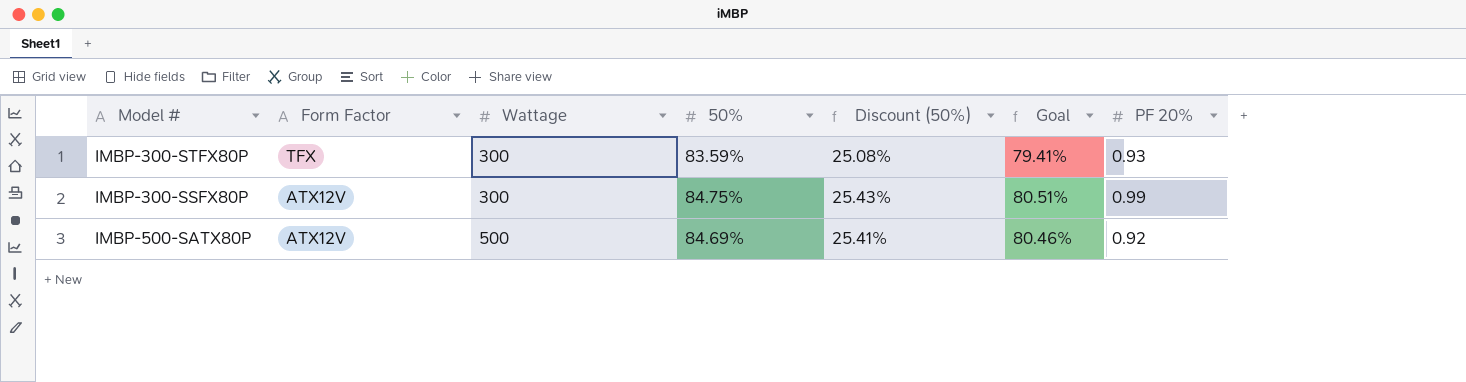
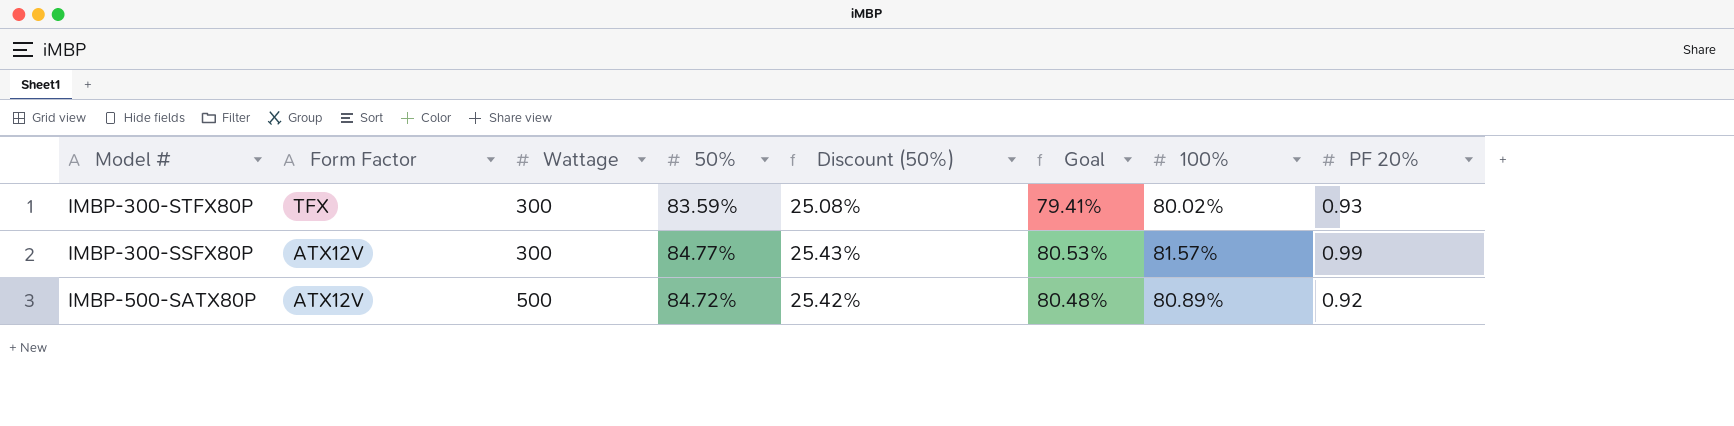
column 100% | position: none -> 7
IMBP-300-SSFX80P | 50%: 84.75% -> 84.77%
IMBP-300-SSFX80P | Goal: 80.51% -> 80.53%
IMBP-500-SATX80P | 50%: 84.69% -> 84.72%
IMBP-500-SATX80P | Discount (50%): 25.41% -> 25.42%
IMBP-500-SATX80P | Goal: 80.46% -> 80.48%

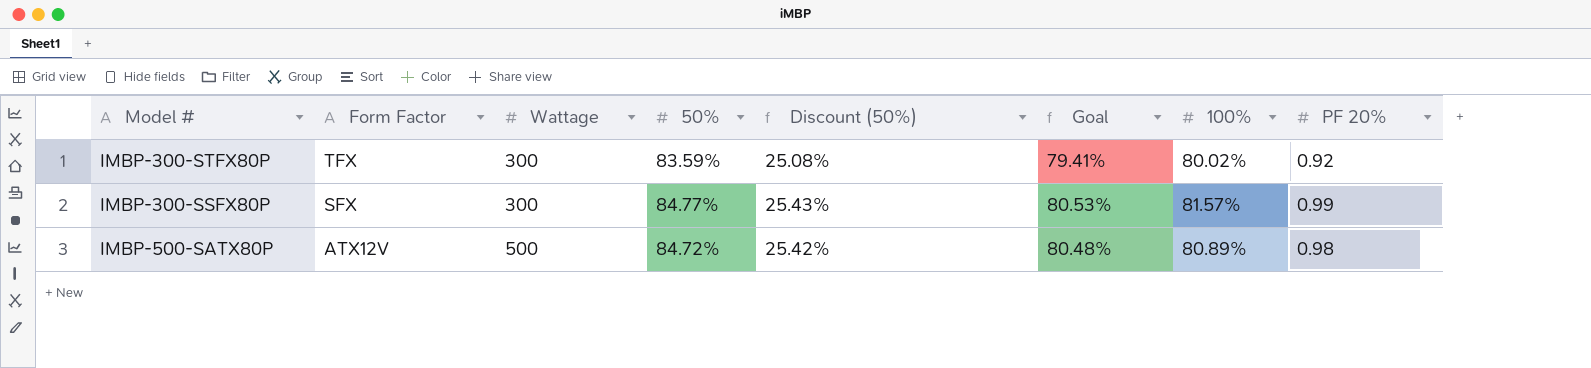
IMBP-300-STFX80P | PF 20%: 0.93 -> 0.92
IMBP-300-SSFX80P | Form Factor: ATX12V -> SFX
IMBP-500-SATX80P | PF 20%: 0.92 -> 0.98

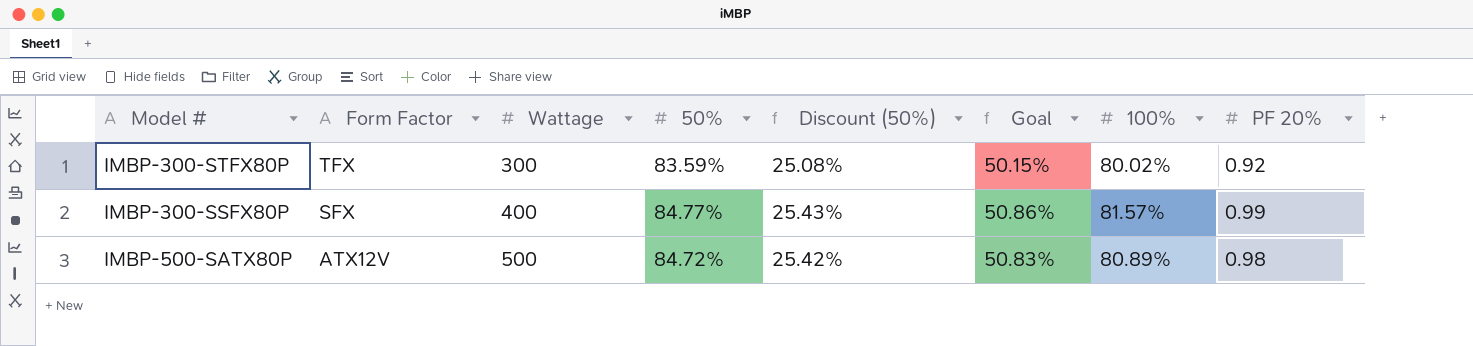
column Goal | formula: [50%] * 0.95 -> [50%] * 0.6
IMBP-300-SSFX80P | Wattage: 300 -> 400

